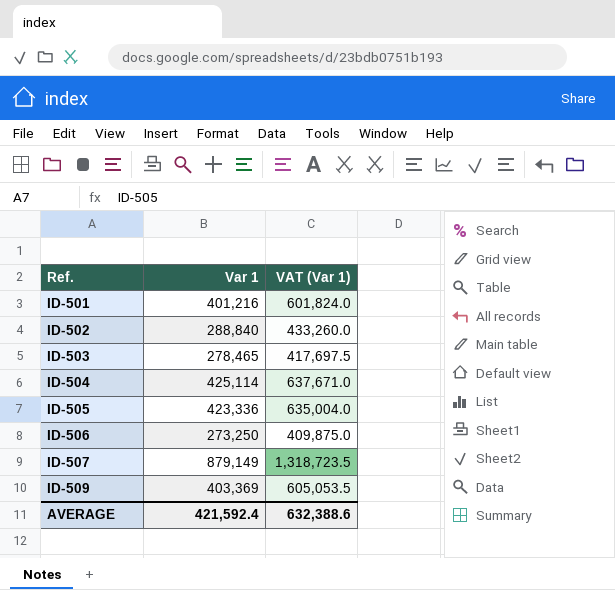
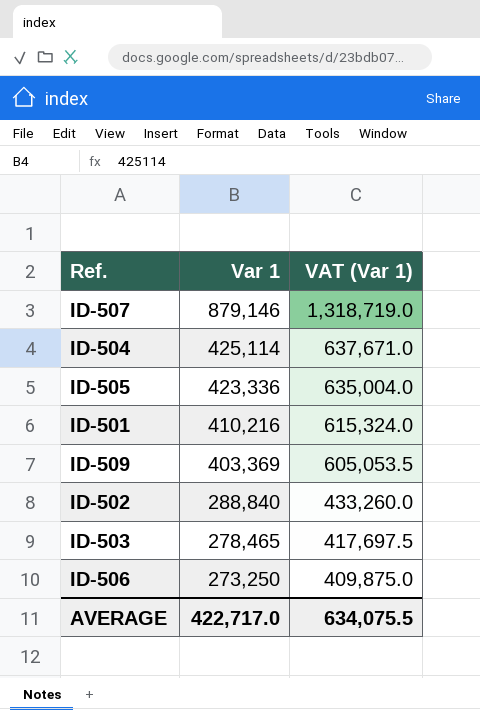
row order: Ref. ascending -> Var 1 descending
ID-507 | Var 1: 879,149 -> 879,146
ID-507 | VAT (Var 1): 1,318,723.5 -> 1,318,719.0
ID-501 | Var 1: 401,216 -> 410,216
ID-501 | VAT (Var 1): 601,824.0 -> 615,324.0
AVERAGE | Var 1: 421,592.4 -> 422,717.0
AVERAGE | VAT (Var 1): 632,388.6 -> 634,075.5

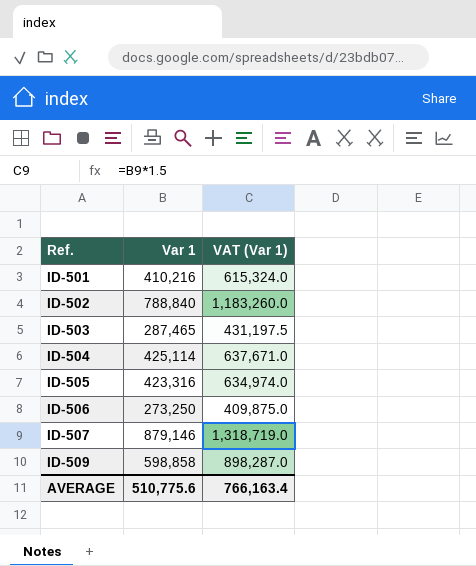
row order: Var 1 descending -> Ref. ascending
ID-502 | Var 1: 288,840 -> 788,840
ID-502 | VAT (Var 1): 433,260.0 -> 1,183,260.0
ID-503 | Var 1: 278,465 -> 287,465
ID-503 | VAT (Var 1): 417,697.5 -> 431,197.5
ID-505 | Var 1: 423,336 -> 423,316
ID-505 | VAT (Var 1): 635,004.0 -> 634,974.0
ID-509 | Var 1: 403,369 -> 598,858
ID-509 | VAT (Var 1): 605,053.5 -> 898,287.0
AVERAGE | Var 1: 422,717.0 -> 510,775.6
AVERAGE | VAT (Var 1): 634,075.5 -> 766,163.4

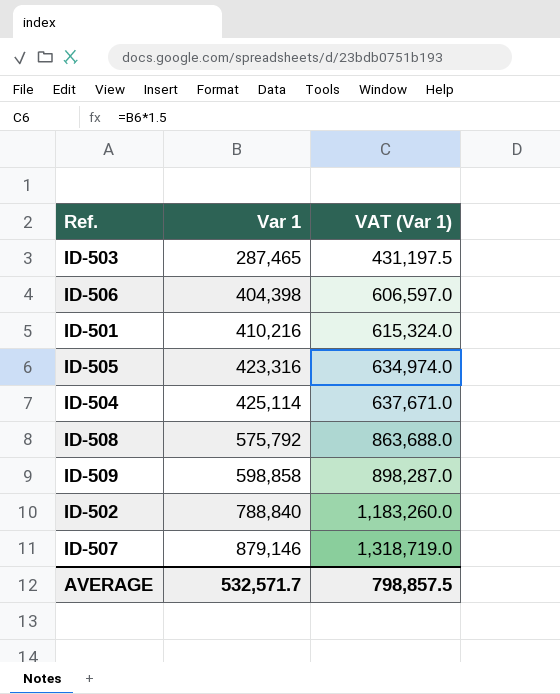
row order: Ref. ascending -> Var 1 ascending
ID-506 | Var 1: 273,250 -> 404,398
ID-506 | VAT (Var 1): 409,875.0 -> 606,597.0
row ID-508: none -> 575,792 | 863,688.0
AVERAGE | Var 1: 510,775.6 -> 532,571.7
AVERAGE | VAT (Var 1): 766,163.4 -> 798,857.5

